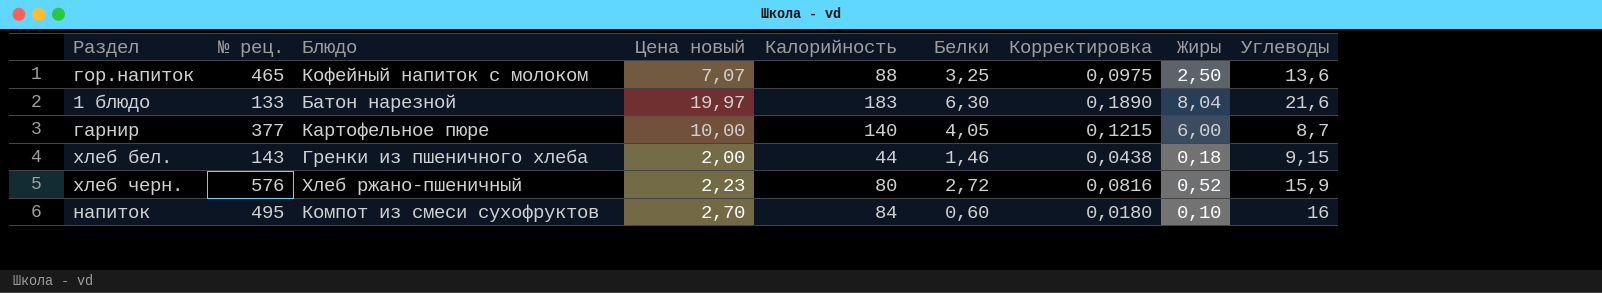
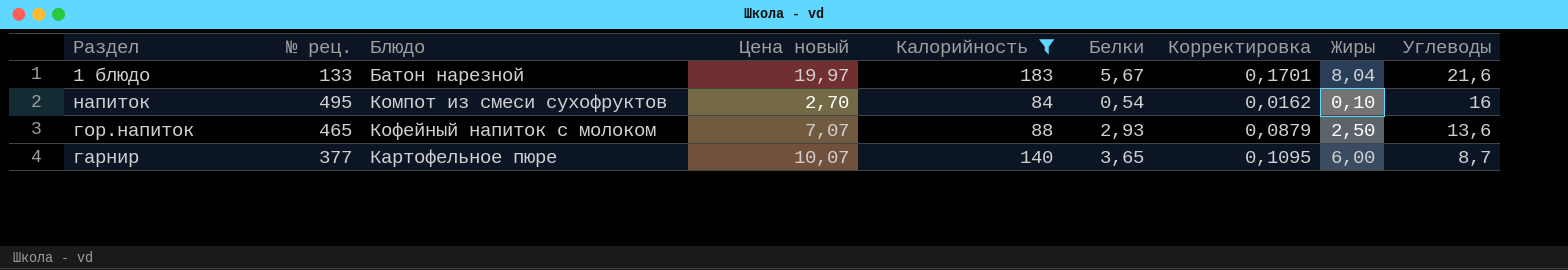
filter: none -> Калорийность >= 84
row order: none -> Углеводы descending
1 блюдо | Белки: 6,30 -> 5,67
1 блюдо | Корректировка: 0,1890 -> 0,1701
напиток | Белки: 0,60 -> 0,54
напиток | Корректировка: 0,0180 -> 0,0162
гор.напиток | Белки: 3,25 -> 2,93
гор.напиток | Корректировка: 0,0975 -> 0,0879
гарнир | Цена новый: 10,00 -> 10,07
гарнир | Белки: 4,05 -> 3,65
гарнир | Корректировка: 0,1215 -> 0,1095

